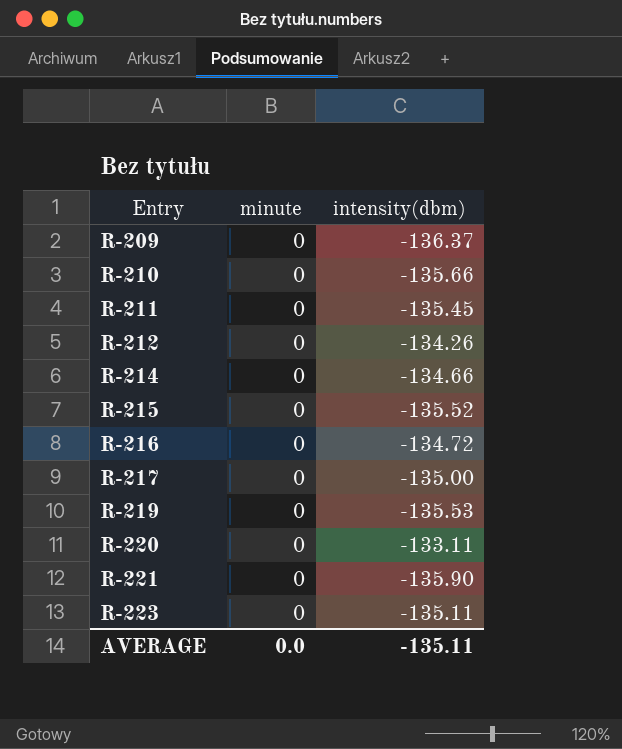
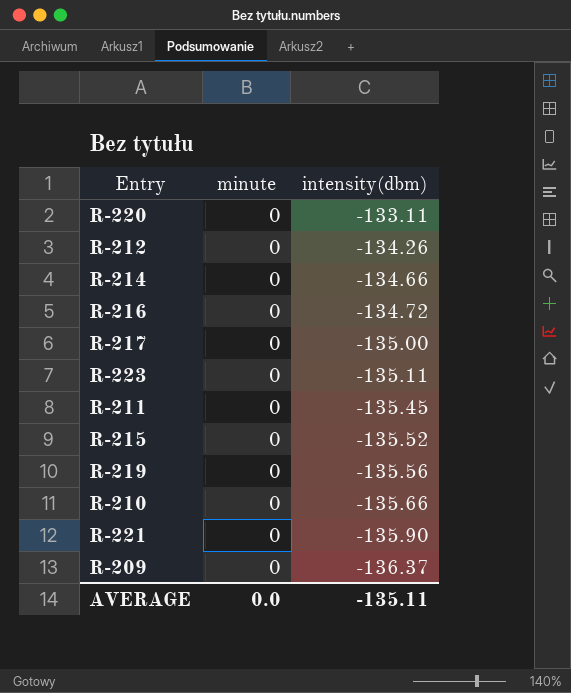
row order: Entry ascending -> intensity(dbm) descending
R-219 | intensity(dbm): -135.53 -> -135.56

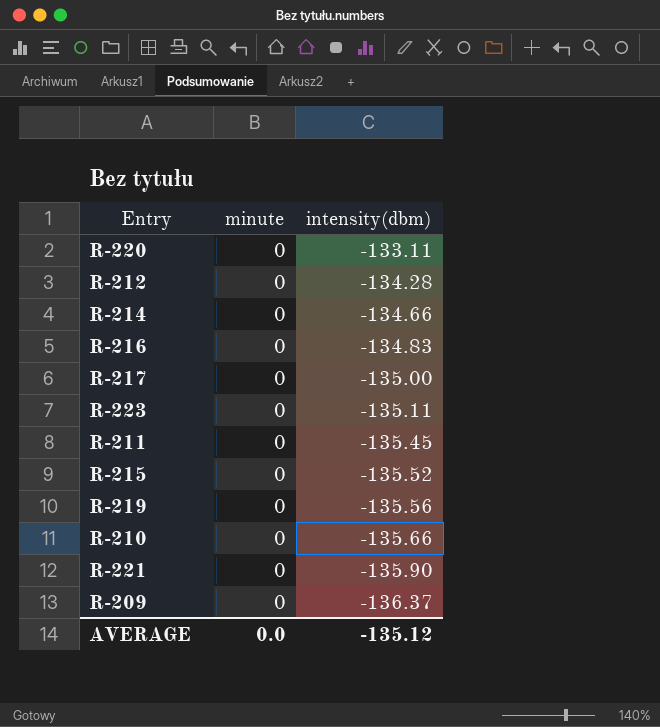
R-212 | intensity(dbm): -134.26 -> -134.28
R-216 | intensity(dbm): -134.72 -> -134.83
AVERAGE | intensity(dbm): -135.11 -> -135.12

